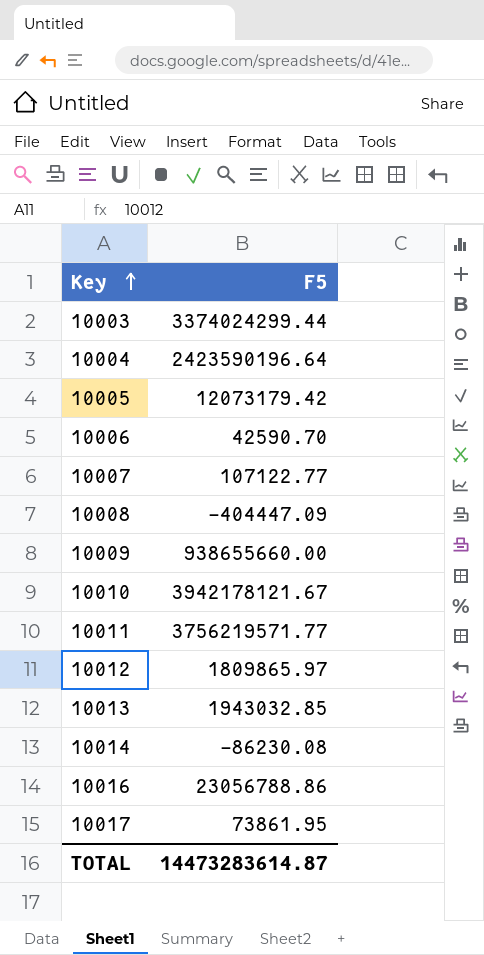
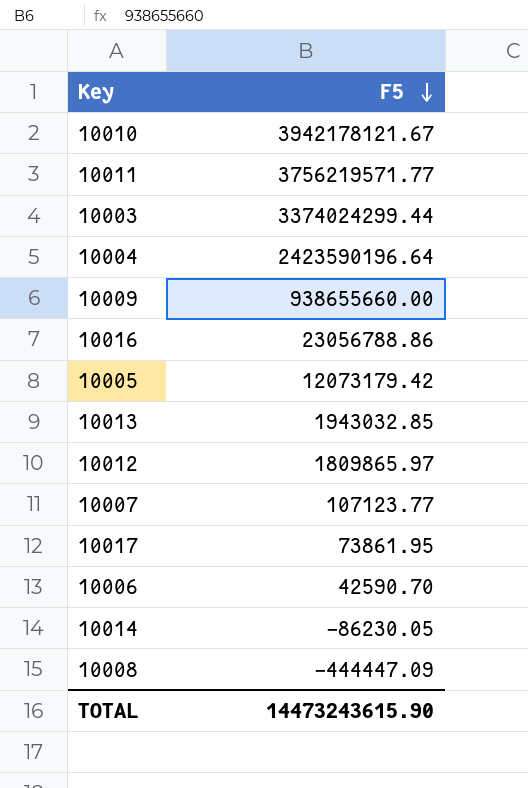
row order: Key ascending -> F5 descending
10007 | F5: 107122.77 -> 107123.77
10014 | F5: -86230.08 -> -86230.05
10008 | F5: -404447.09 -> -444447.09
TOTAL | F5: 14473283614.87 -> 14473243615.90

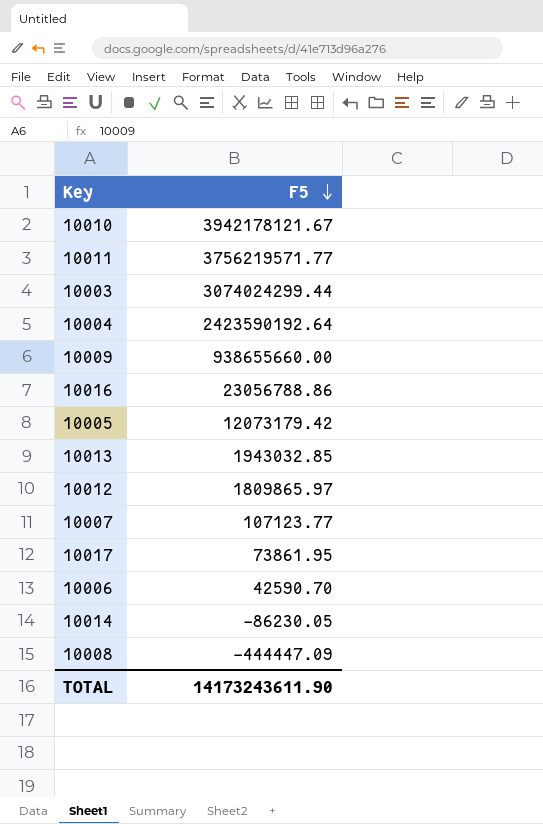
10003 | F5: 3374024299.44 -> 3074024299.44
10004 | F5: 2423590196.64 -> 2423590192.64
TOTAL | F5: 14473243615.90 -> 14173243611.90

